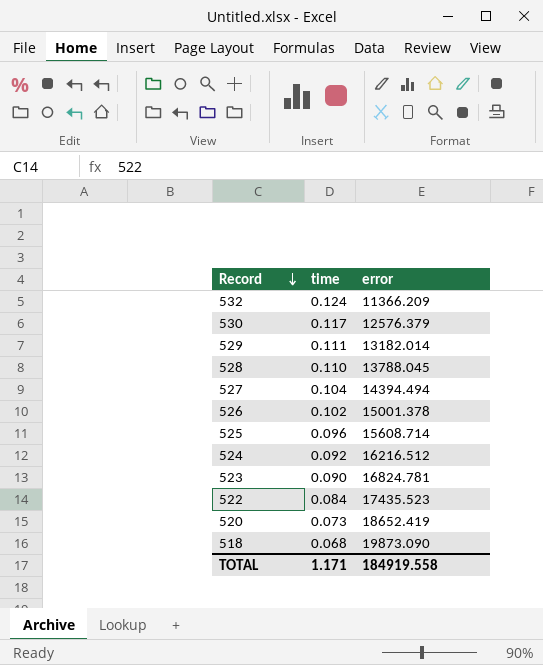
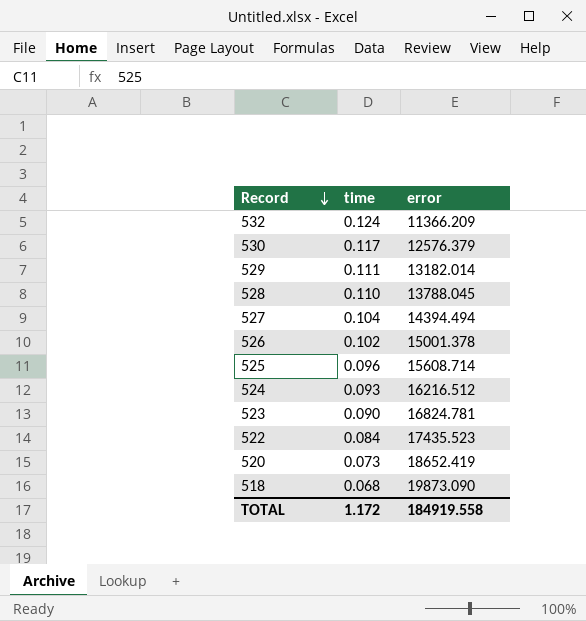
524 | time: 0.092 -> 0.093
TOTAL | time: 1.171 -> 1.172

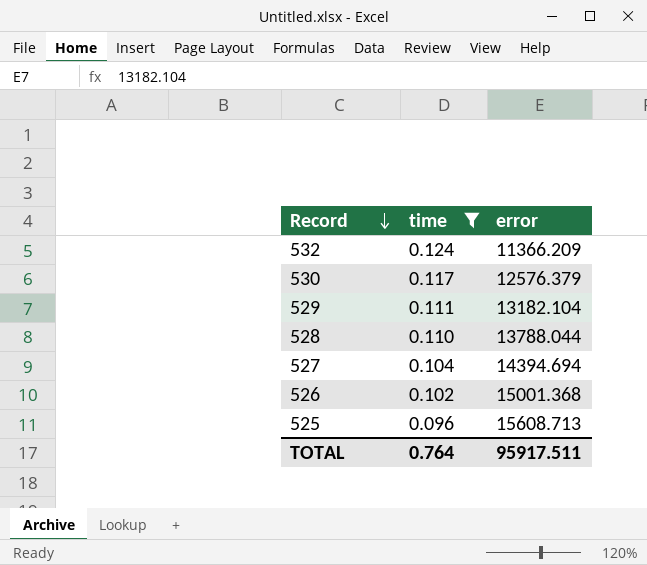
filter: none -> time >= 0.096
529 | error: 13182.014 -> 13182.104
528 | error: 13788.045 -> 13788.044
527 | error: 14394.494 -> 14394.694
526 | error: 15001.378 -> 15001.368
525 | error: 15608.714 -> 15608.713
TOTAL | time: 1.172 -> 0.764
TOTAL | error: 184919.558 -> 95917.511

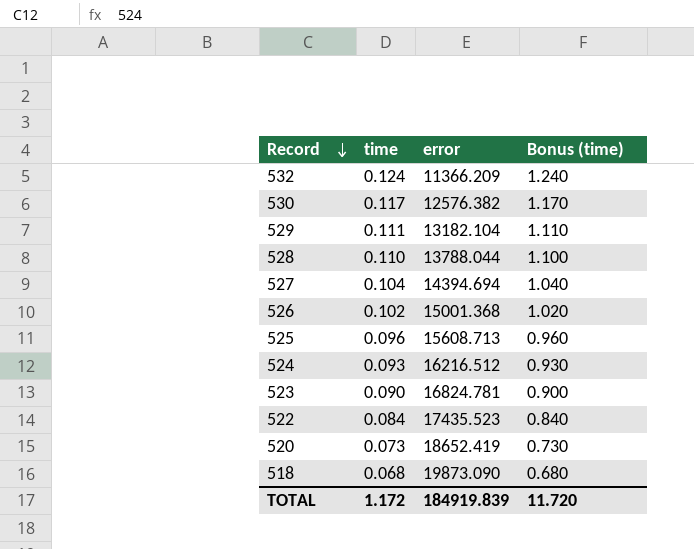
filter: time >= 0.096 -> none
column Bonus (time) | formula: none -> [time] * 10
530 | error: 12576.379 -> 12576.382
TOTAL | time: 0.764 -> 1.172
TOTAL | error: 95917.511 -> 184919.839

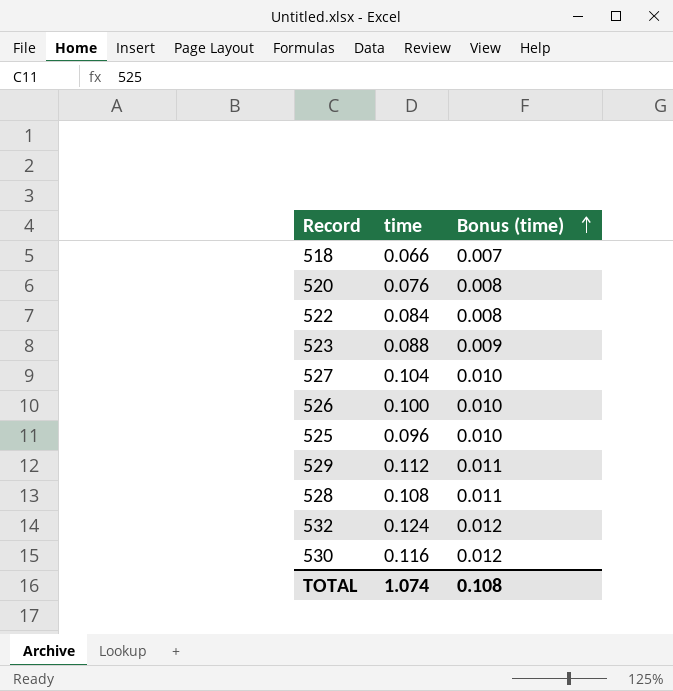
row order: Record descending -> Bonus (time) ascending
column error | position: 3 -> none
column Bonus (time) | formula: [time] * 10 -> [time] * 0.1
row 524: 0.093 | 16216.512 | 0.930 -> none
518 | time: 0.068 -> 0.066
520 | time: 0.073 -> 0.076
523 | time: 0.090 -> 0.088
526 | time: 0.102 -> 0.100
529 | time: 0.111 -> 0.112
528 | time: 0.110 -> 0.108
530 | time: 0.117 -> 0.116
TOTAL | time: 1.172 -> 1.074
TOTAL | Bonus (time): 11.720 -> 0.108

